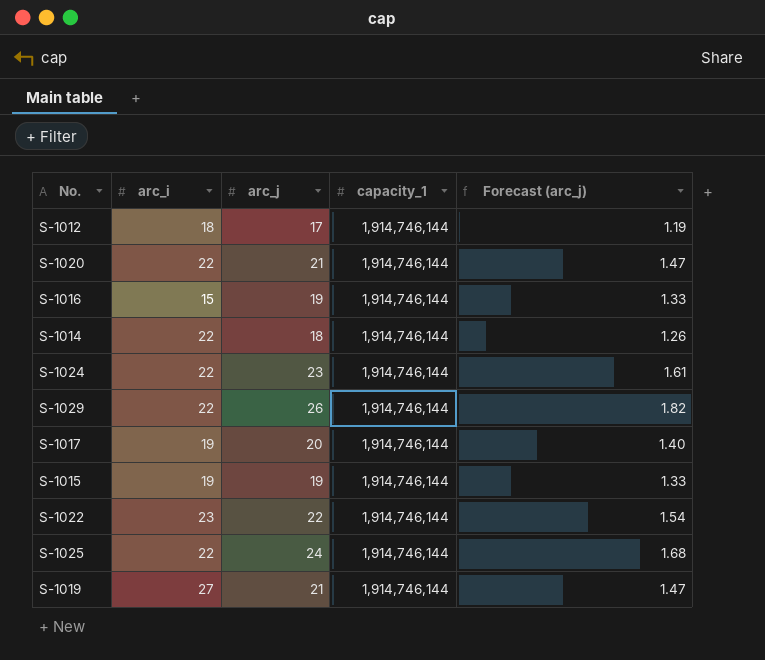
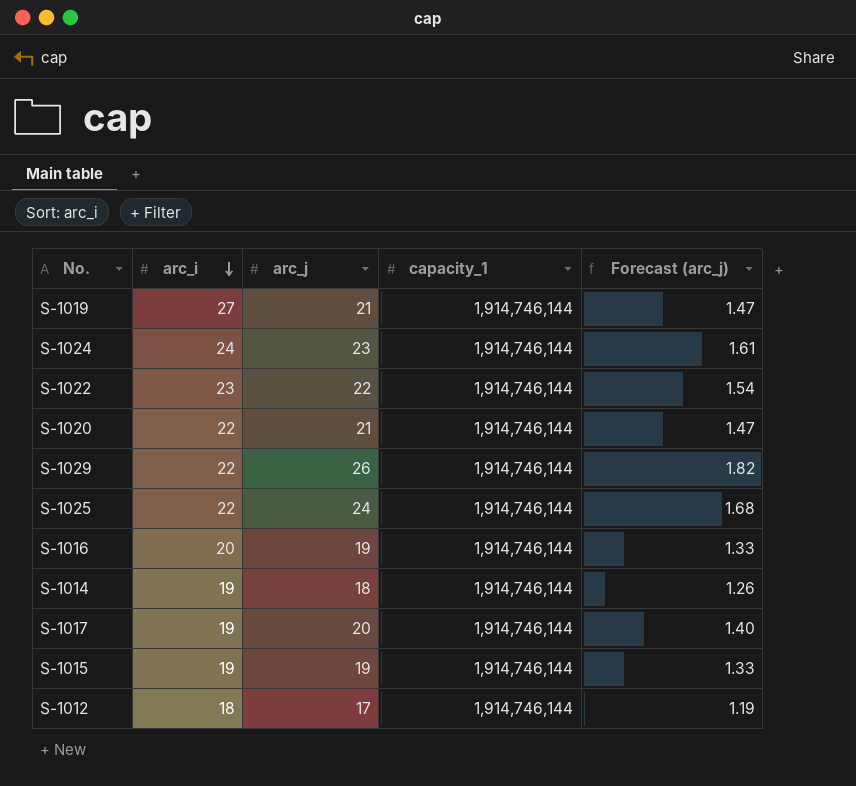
row order: none -> arc_i descending
S-1024 | arc_i: 22 -> 24
S-1016 | arc_i: 15 -> 20
S-1014 | arc_i: 22 -> 19

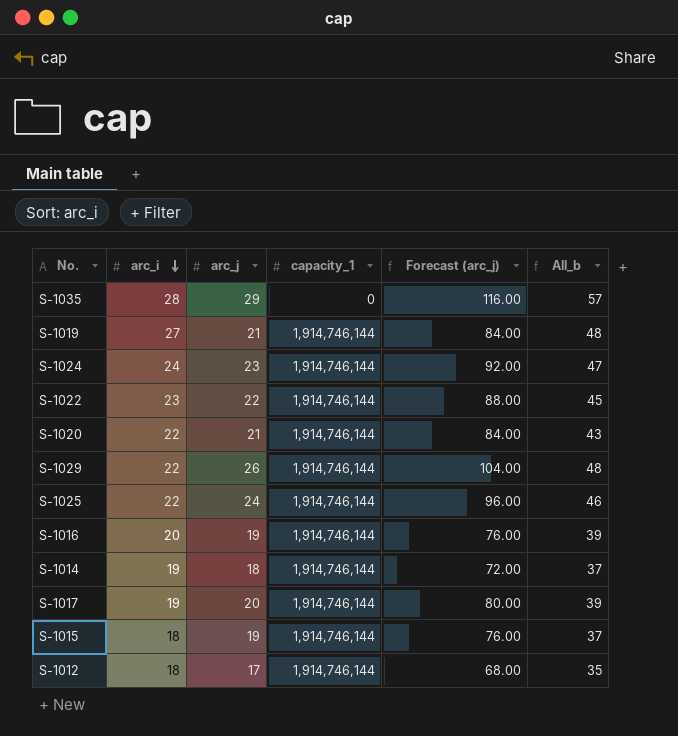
column Forecast (arc_j) | formula: [arc_j] * 0.07 -> [arc_j] * 4
column All_b | formula: none -> [arc_i] + [arc_j]
row S-1035: none -> 28 | 29 | 0 | 116.00 | 57
S-1015 | arc_i: 19 -> 18

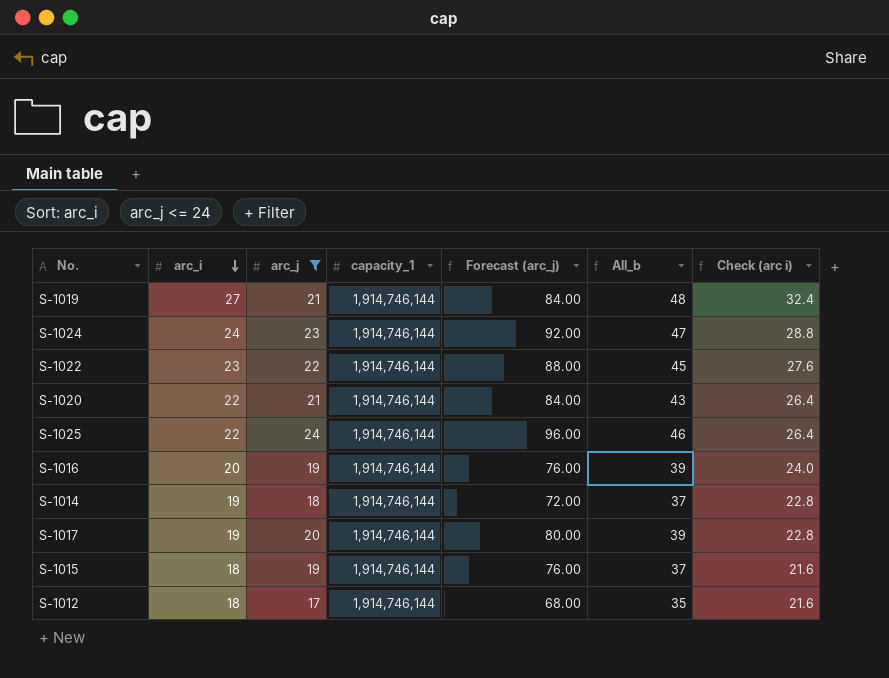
filter: none -> arc_j <= 24
column Check (arc i) | formula: none -> [arc_i] * 1.2

